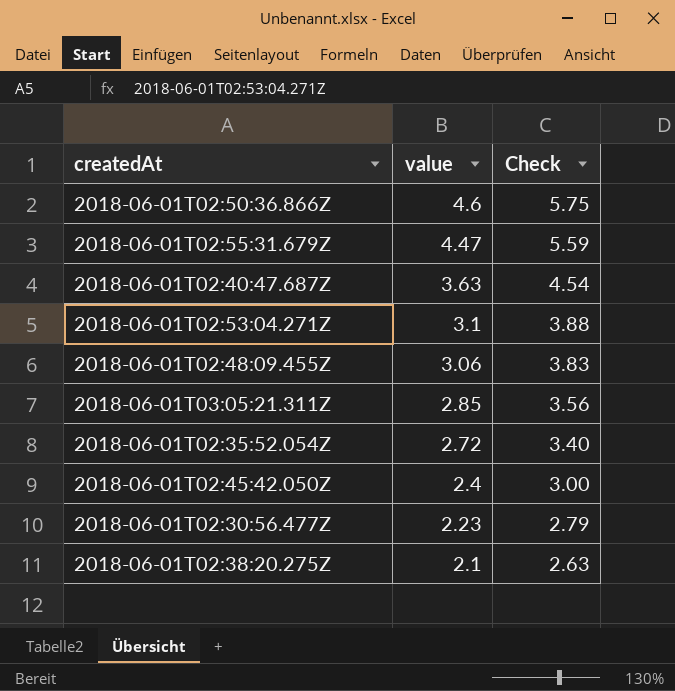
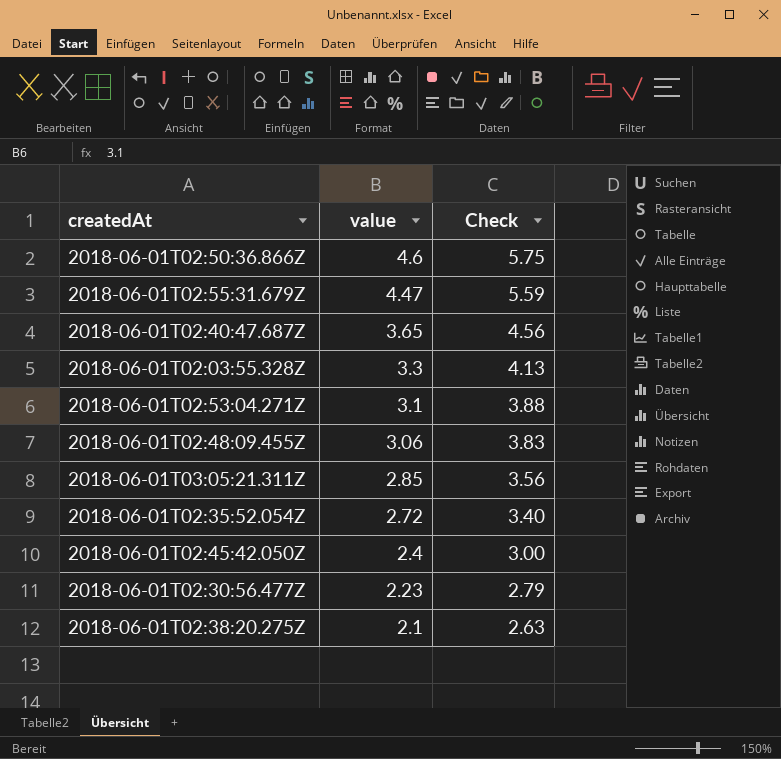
2018-06-01T02:40:47.687Z | value: 3.63 -> 3.65
2018-06-01T02:40:47.687Z | Check: 4.54 -> 4.56
row 2018-06-01T02:03:55.328Z: none -> 3.3 | 4.13

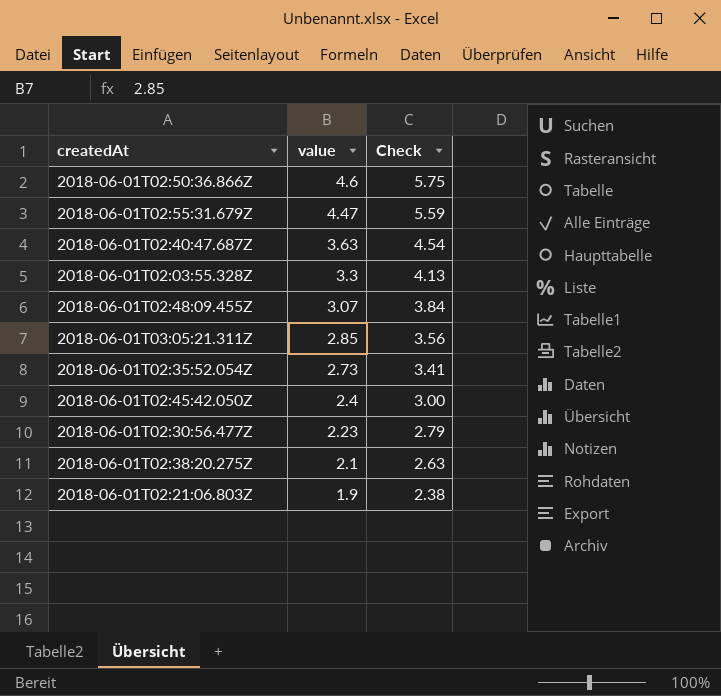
row 2018-06-01T02:53:04.271Z: 3.1 | 3.88 -> none
2018-06-01T02:40:47.687Z | value: 3.65 -> 3.63
2018-06-01T02:40:47.687Z | Check: 4.56 -> 4.54
2018-06-01T02:48:09.455Z | value: 3.06 -> 3.07
2018-06-01T02:48:09.455Z | Check: 3.83 -> 3.84
2018-06-01T02:35:52.054Z | value: 2.72 -> 2.73
2018-06-01T02:35:52.054Z | Check: 3.40 -> 3.41
row 2018-06-01T02:21:06.803Z: none -> 1.9 | 2.38

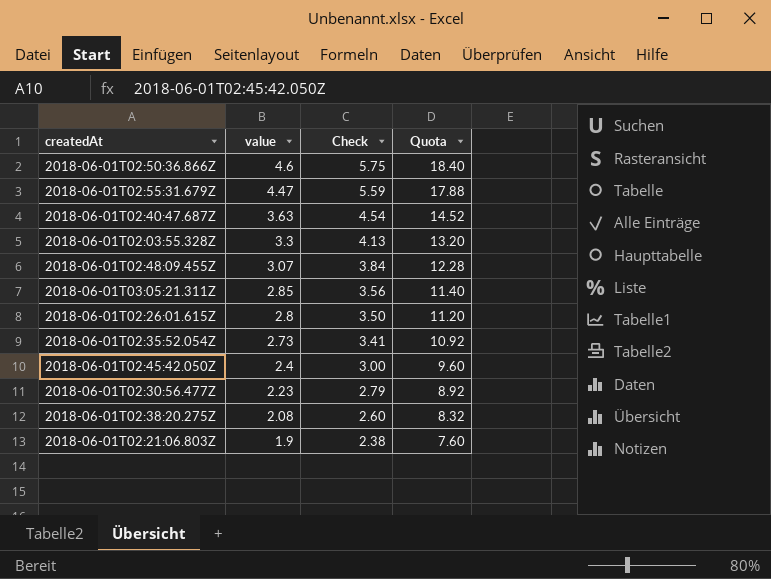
column Quota | formula: none -> [value] * 4
row 2018-06-01T02:26:01.615Z: none -> 2.8 | 3.50 | 11.20
2018-06-01T02:38:20.275Z | value: 2.1 -> 2.08
2018-06-01T02:38:20.275Z | Check: 2.63 -> 2.60

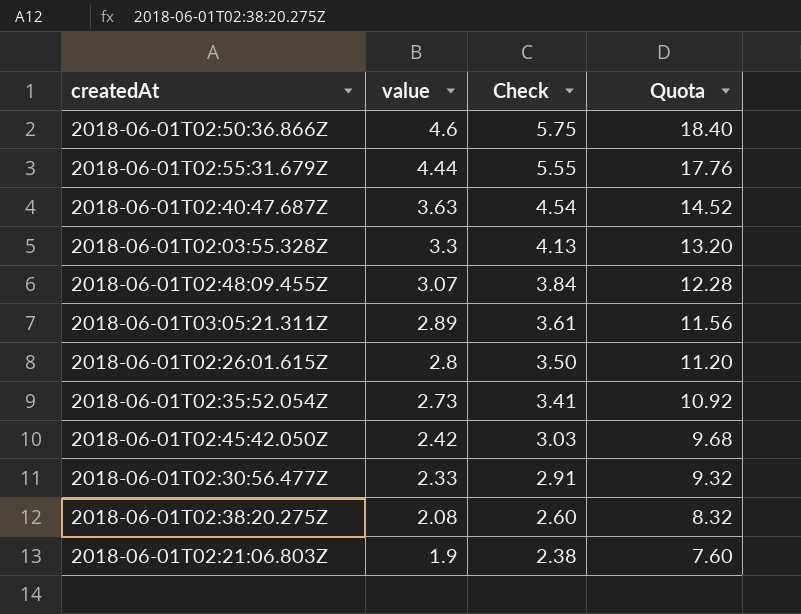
2018-06-01T02:55:31.679Z | value: 4.47 -> 4.44
2018-06-01T02:55:31.679Z | Check: 5.59 -> 5.55
2018-06-01T02:55:31.679Z | Quota: 17.88 -> 17.76
2018-06-01T03:05:21.311Z | value: 2.85 -> 2.89
2018-06-01T03:05:21.311Z | Check: 3.56 -> 3.61
2018-06-01T03:05:21.311Z | Quota: 11.40 -> 11.56
2018-06-01T02:45:42.050Z | value: 2.4 -> 2.42
2018-06-01T02:45:42.050Z | Check: 3.00 -> 3.03
2018-06-01T02:45:42.050Z | Quota: 9.60 -> 9.68
2018-06-01T02:30:56.477Z | value: 2.23 -> 2.33
2018-06-01T02:30:56.477Z | Check: 2.79 -> 2.91
2018-06-01T02:30:56.477Z | Quota: 8.92 -> 9.32

